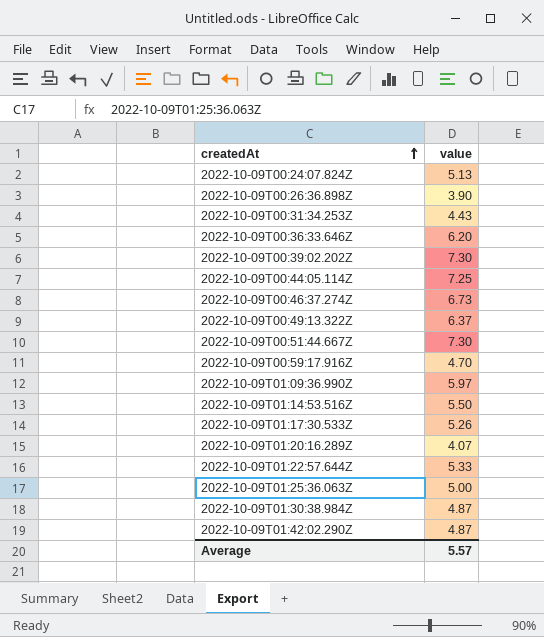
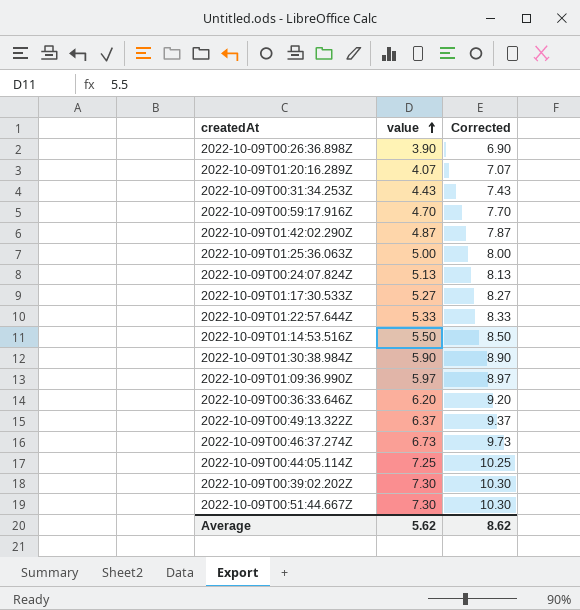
row order: createdAt ascending -> value ascending
column Corrected | formula: none -> [value] + 3
2022-10-09T01:17:30.533Z | value: 5.26 -> 5.27
2022-10-09T01:30:38.984Z | value: 4.87 -> 5.90
Average | value: 5.57 -> 5.62

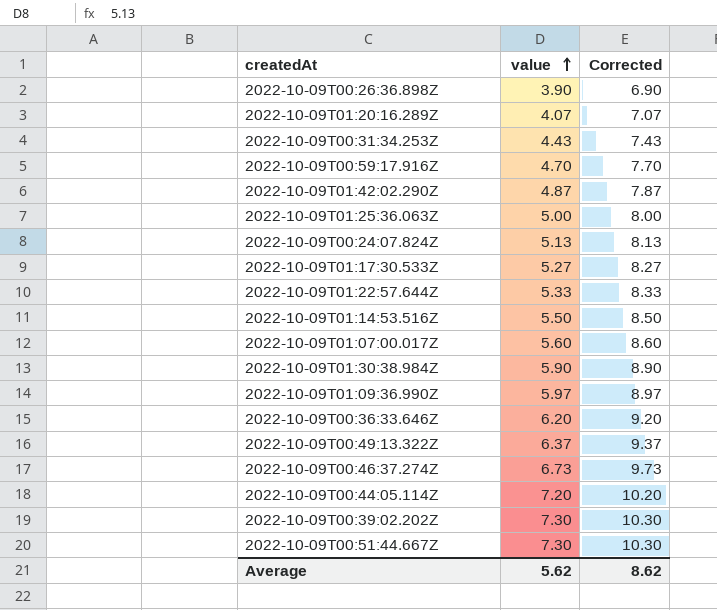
row 2022-10-09T01:07:00.017Z: none -> 5.60 | 8.60
2022-10-09T00:44:05.114Z | value: 7.25 -> 7.20
2022-10-09T00:44:05.114Z | Corrected: 10.25 -> 10.20

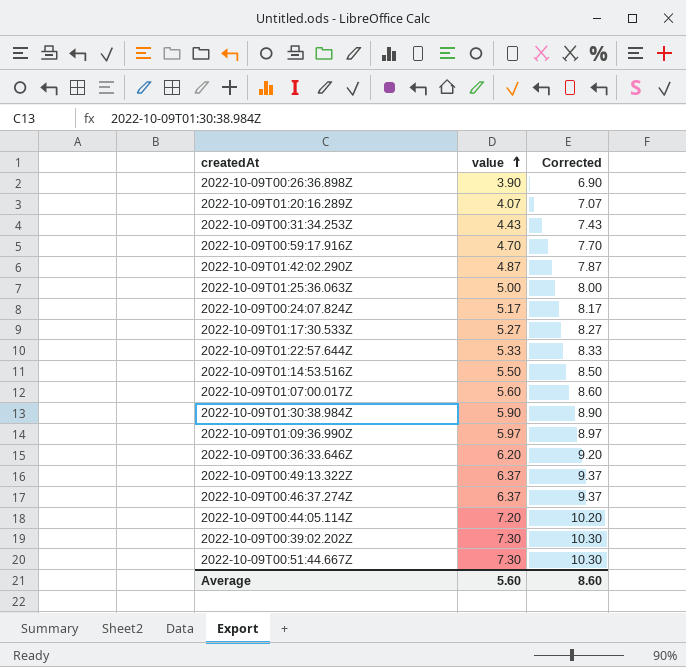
2022-10-09T00:24:07.824Z | value: 5.13 -> 5.17
2022-10-09T00:24:07.824Z | Corrected: 8.13 -> 8.17
2022-10-09T00:46:37.274Z | value: 6.73 -> 6.37
2022-10-09T00:46:37.274Z | Corrected: 9.73 -> 9.37
Average | value: 5.62 -> 5.60
Average | Corrected: 8.62 -> 8.60

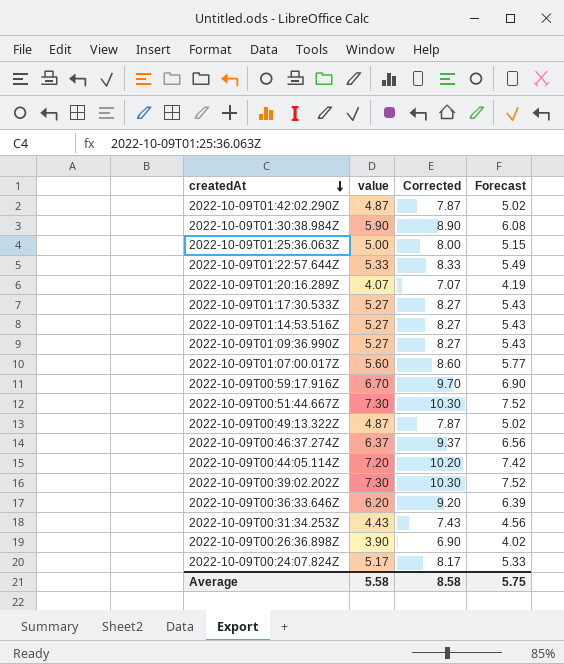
row order: value ascending -> createdAt descending
column Forecast | formula: none -> [value] * 1.03
2022-10-09T01:14:53.516Z | value: 5.50 -> 5.27
2022-10-09T01:14:53.516Z | Corrected: 8.50 -> 8.27
2022-10-09T01:09:36.990Z | value: 5.97 -> 5.27
2022-10-09T01:09:36.990Z | Corrected: 8.97 -> 8.27
2022-10-09T00:59:17.916Z | value: 4.70 -> 6.70
2022-10-09T00:59:17.916Z | Corrected: 7.70 -> 9.70
2022-10-09T00:49:13.322Z | value: 6.37 -> 4.87
2022-10-09T00:49:13.322Z | Corrected: 9.37 -> 7.87
Average | value: 5.60 -> 5.58
Average | Corrected: 8.60 -> 8.58

